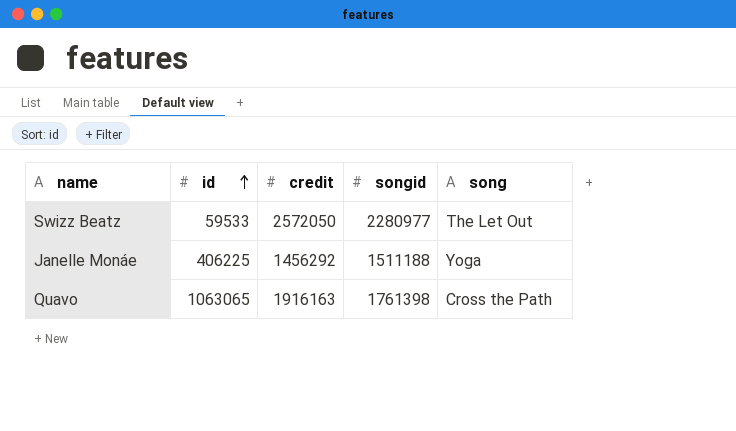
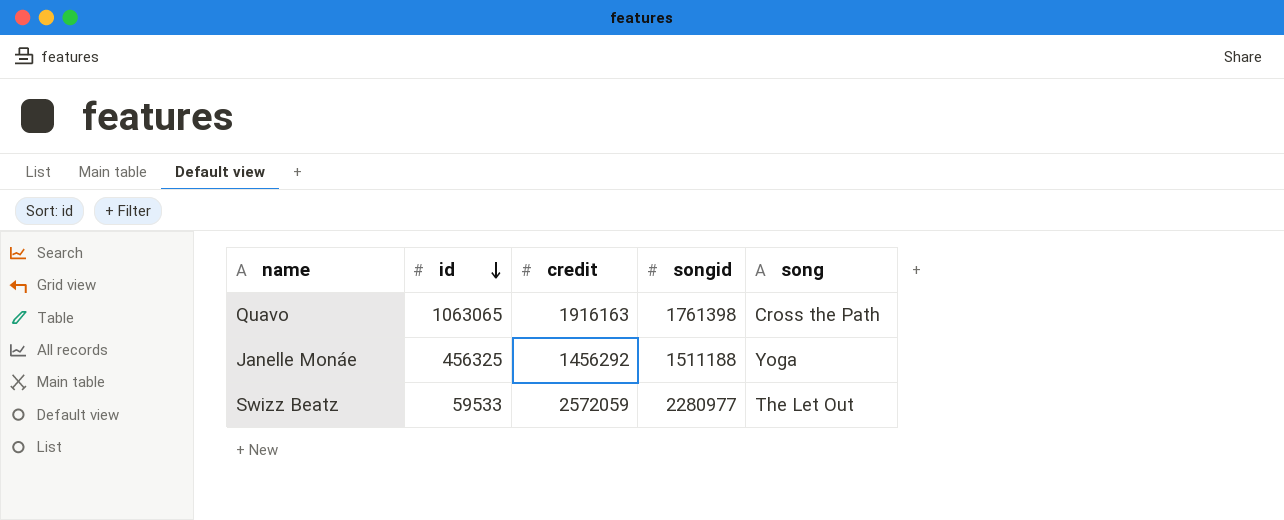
row order: id ascending -> id descending
Janelle Monáe | id: 406225 -> 456325
Swizz Beatz | credit: 2572050 -> 2572059

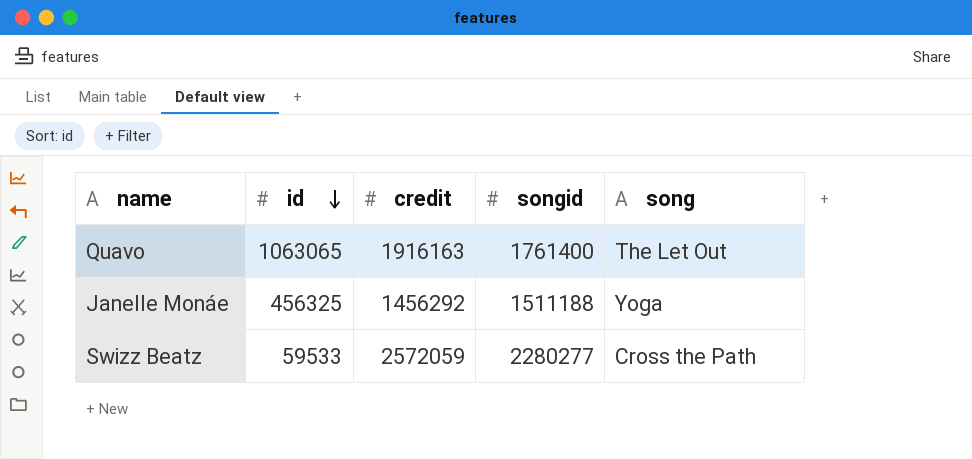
Quavo | songid: 1761398 -> 1761400
Quavo | song: Cross the Path -> The Let Out
Swizz Beatz | songid: 2280977 -> 2280277
Swizz Beatz | song: The Let Out -> Cross the Path

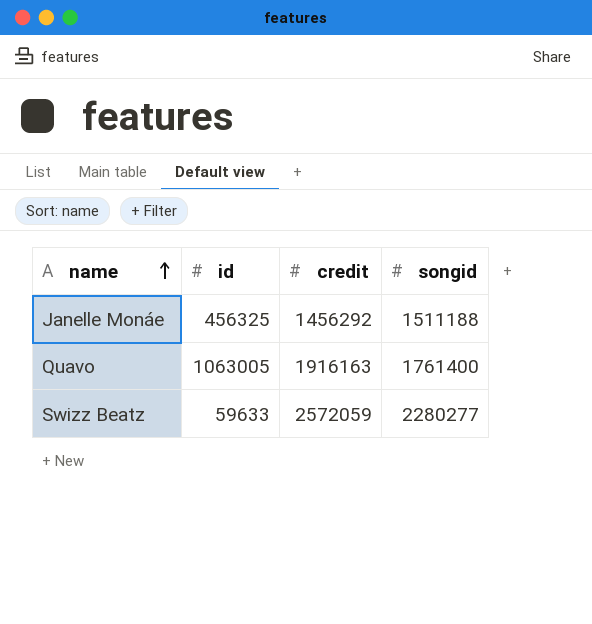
row order: id descending -> name ascending
column song | position: 5 -> none
Quavo | id: 1063065 -> 1063005
Swizz Beatz | id: 59533 -> 59633

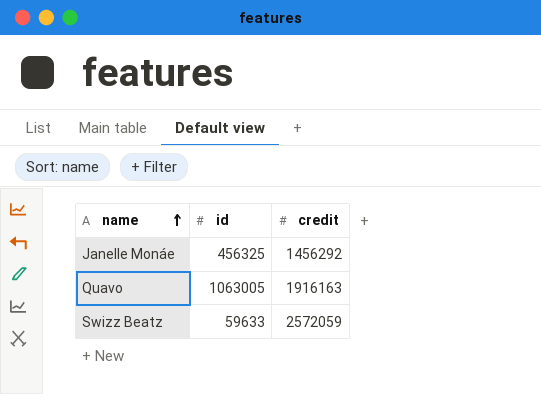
column songid | position: 4 -> none

